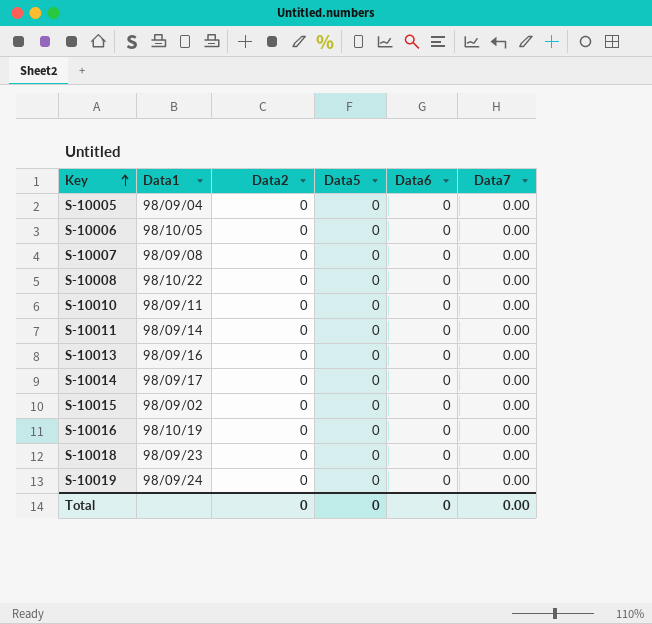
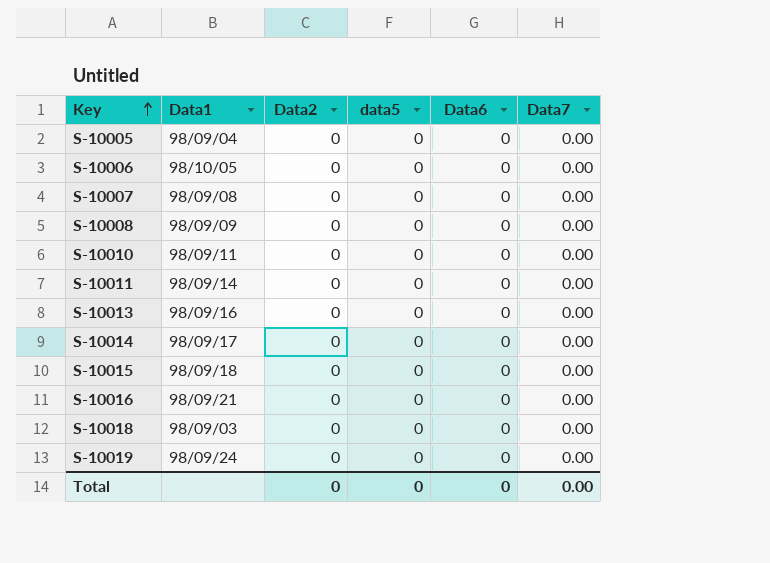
column name: Data5 -> data5
S-10008 | Data1: 98/10/22 -> 98/09/09
S-10015 | Data1: 98/09/02 -> 98/09/18
S-10016 | Data1: 98/10/19 -> 98/09/21
S-10018 | Data1: 98/09/23 -> 98/09/03

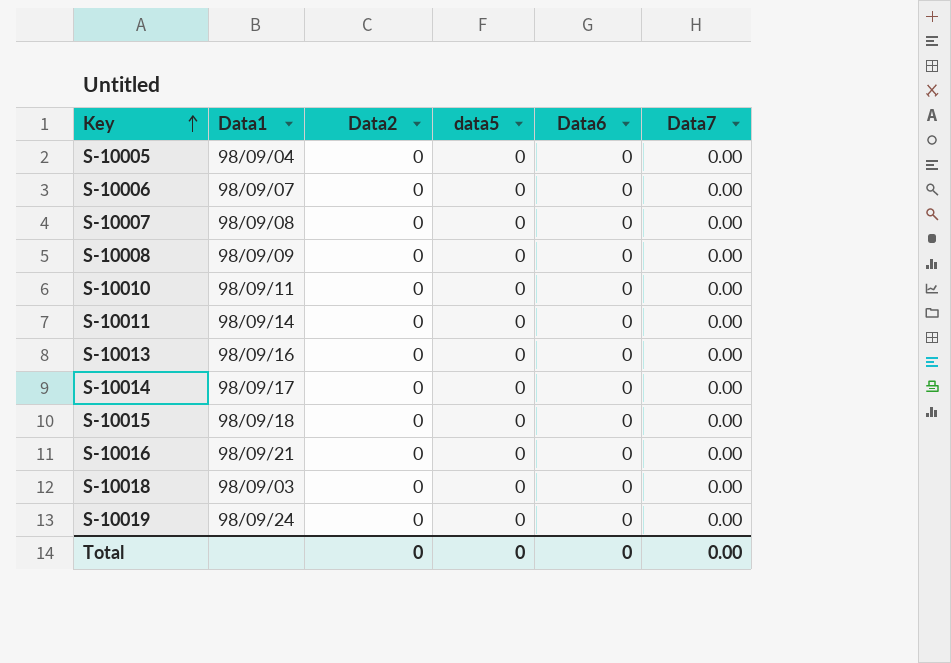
S-10006 | Data1: 98/10/05 -> 98/09/07

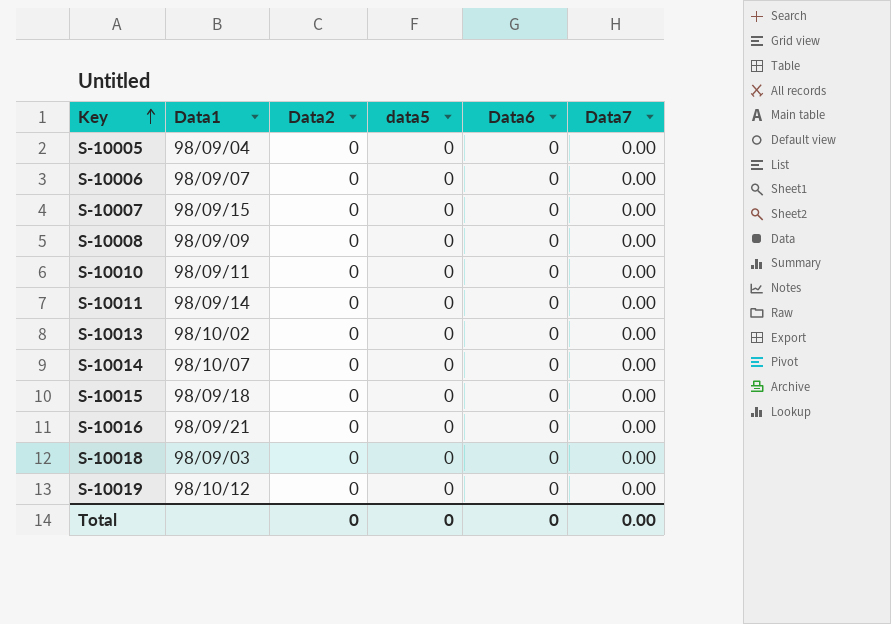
S-10007 | Data1: 98/09/08 -> 98/09/15
S-10013 | Data1: 98/09/16 -> 98/10/02
S-10014 | Data1: 98/09/17 -> 98/10/07
S-10019 | Data1: 98/09/24 -> 98/10/12

